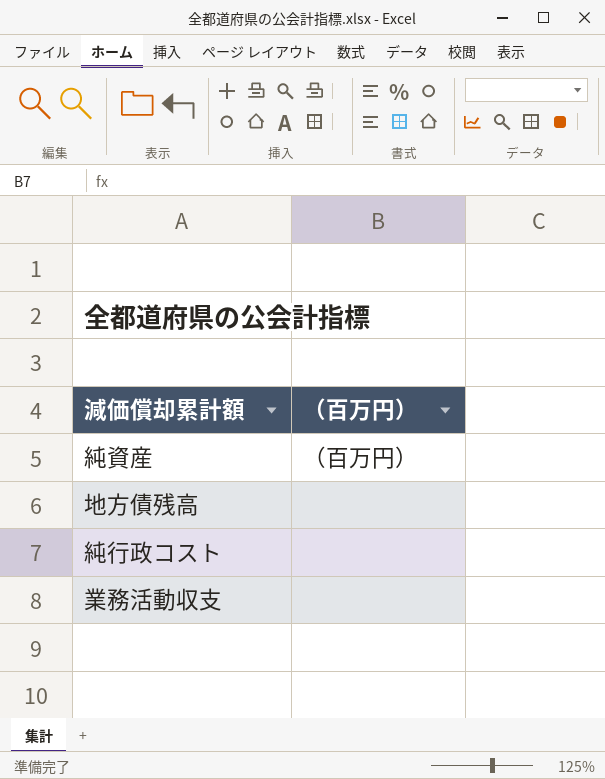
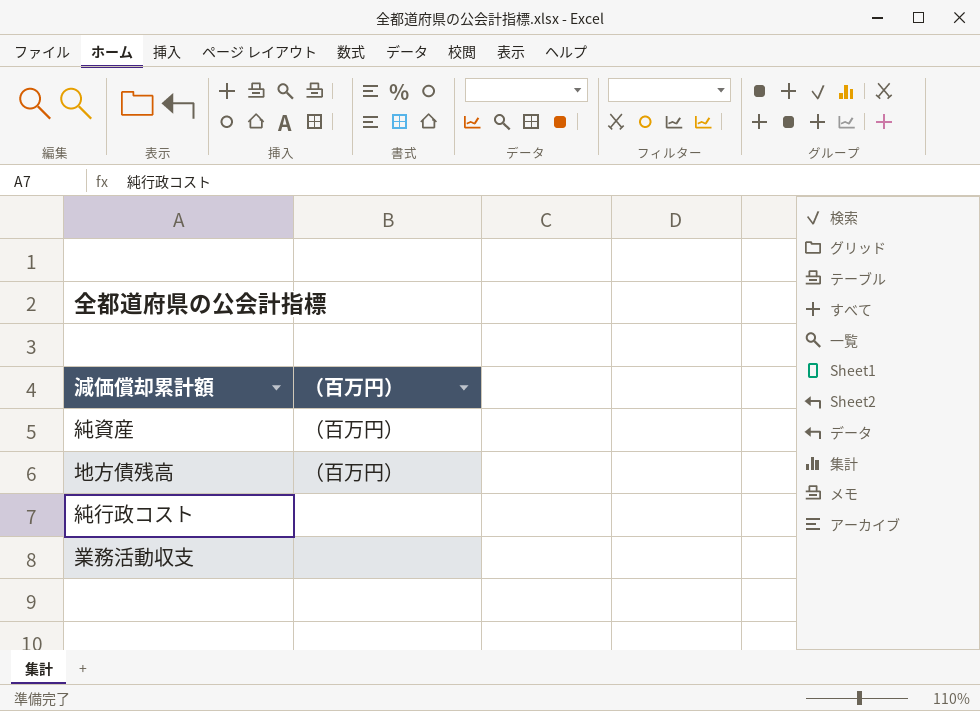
地方債残高 | （百万円）: none -> （百万円）

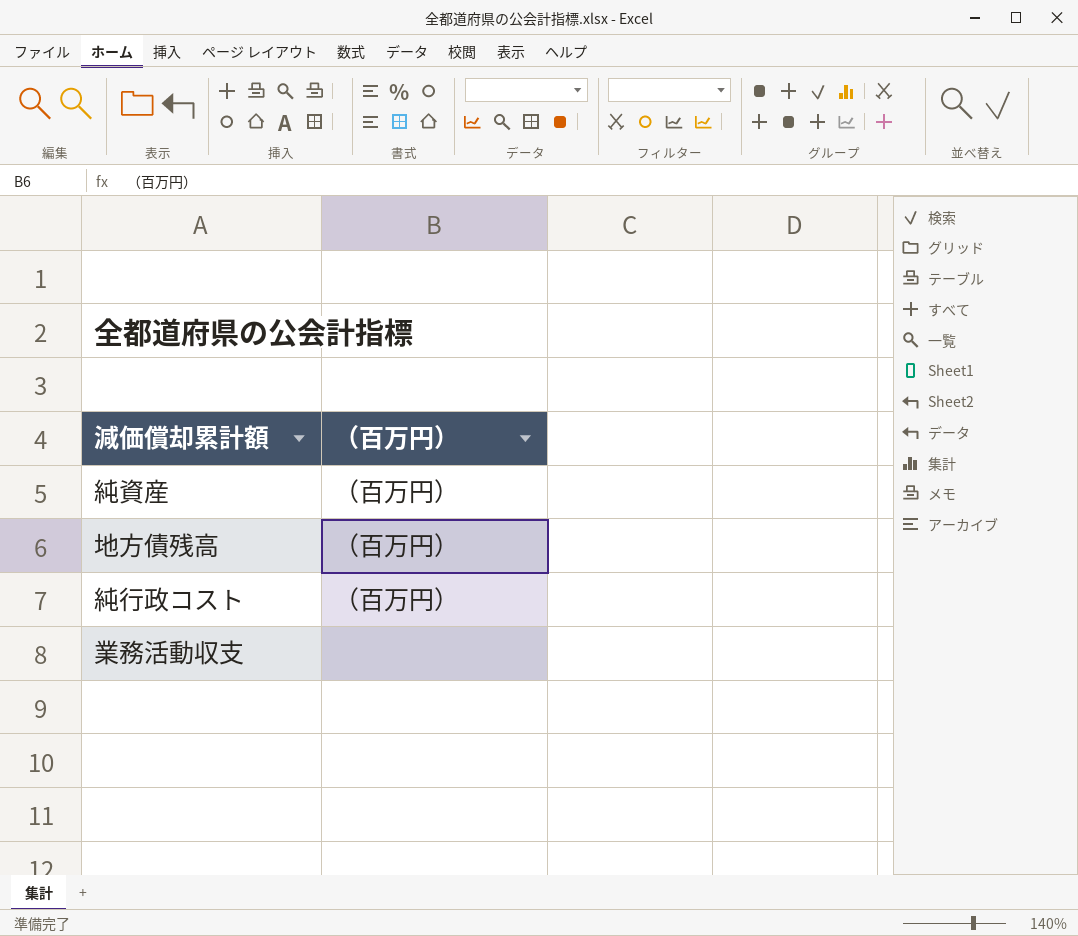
純行政コスト | （百万円）: none -> （百万円）

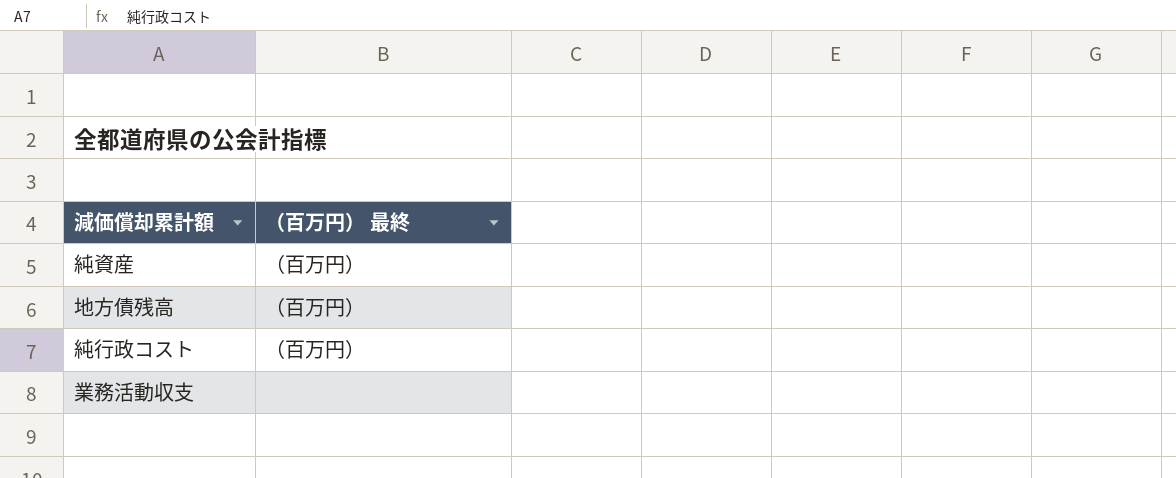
column name: （百万円） -> （百万円） 最終

